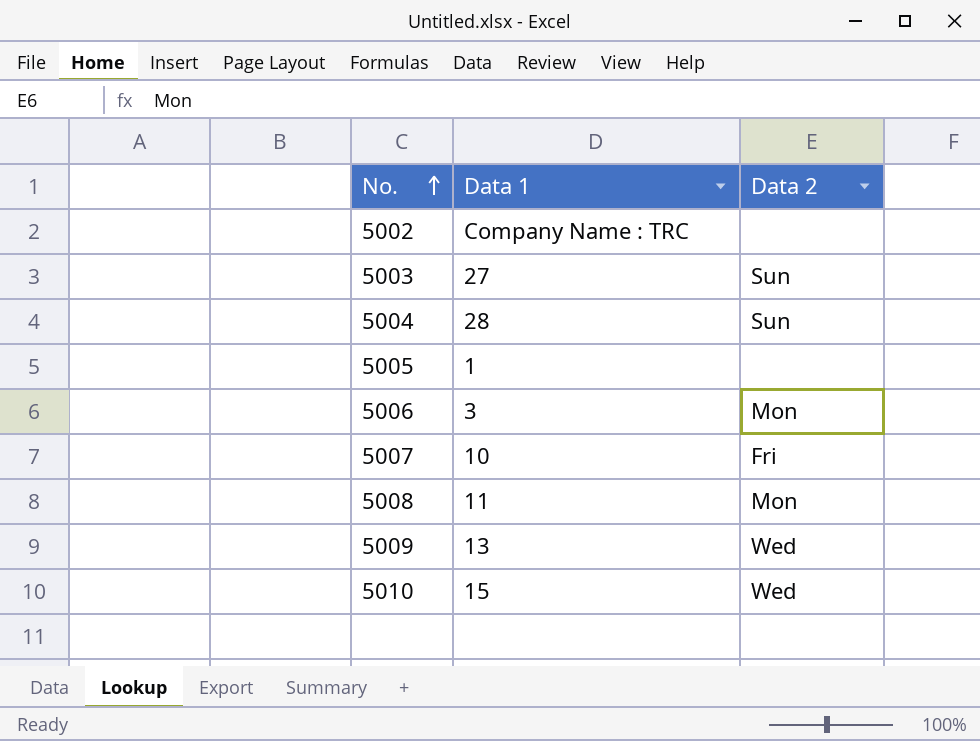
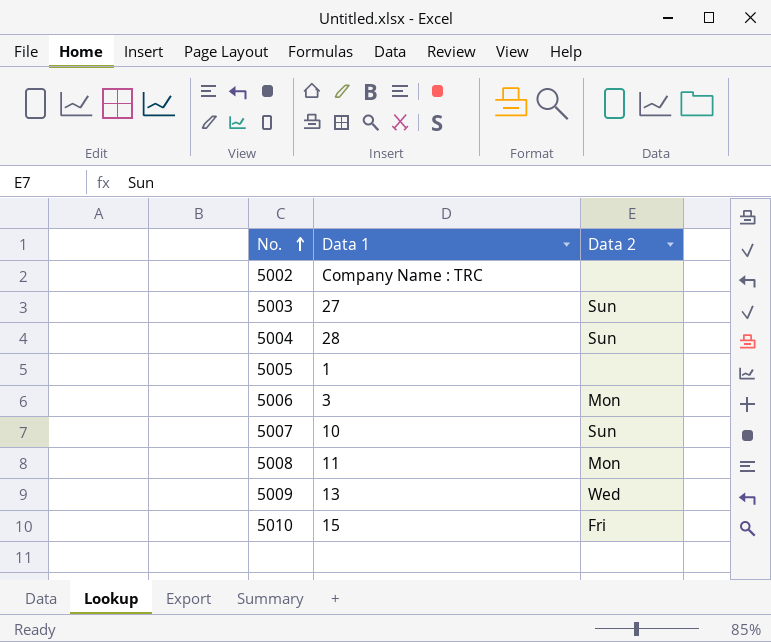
5007 | Data 2: Fri -> Sun
5010 | Data 2: Wed -> Fri

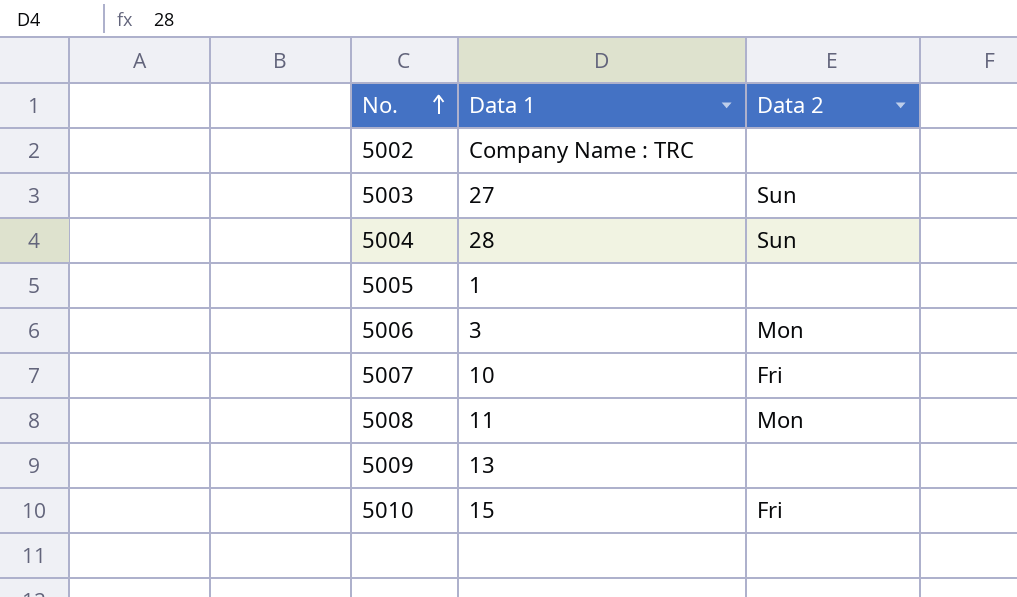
5007 | Data 2: Sun -> Fri
5009 | Data 2: Wed -> none

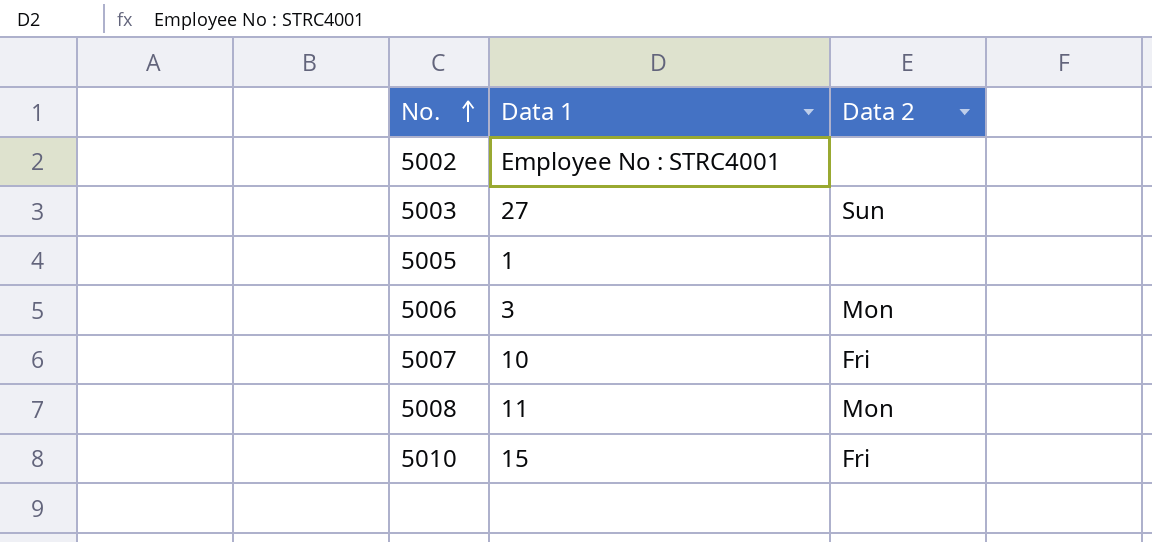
row 5004: 28 | Sun -> none
row 5009: 13 | none -> none
5002 | Data 1: Company Name : TRC -> Employee No : STRC4001

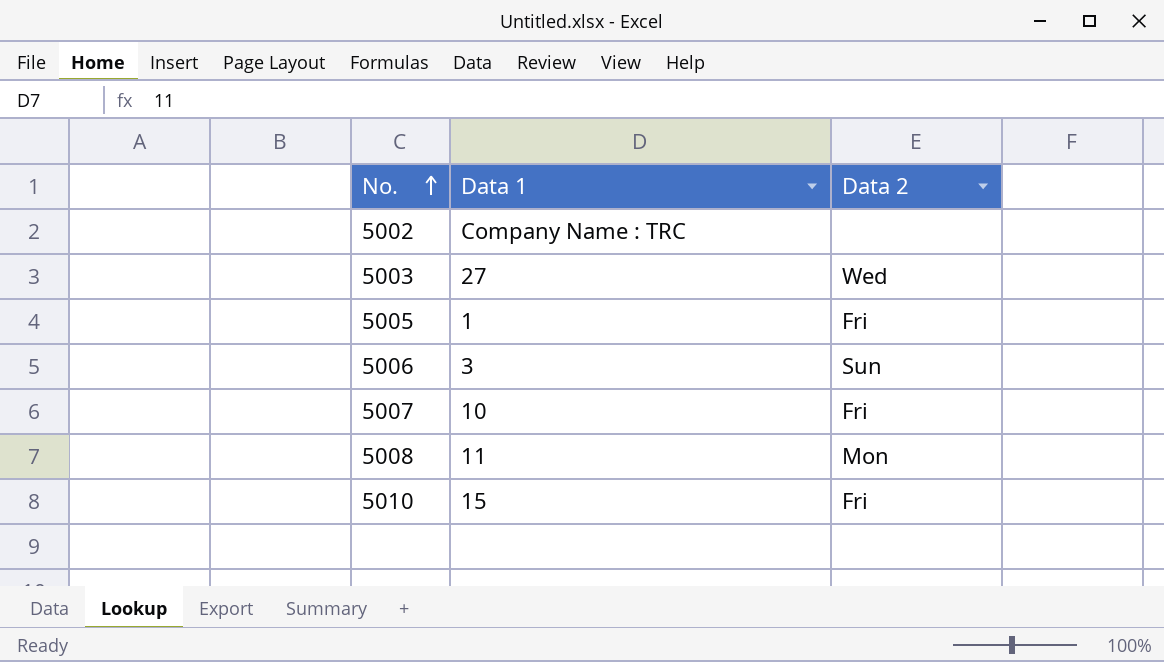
5002 | Data 1: Employee No : STRC4001 -> Company Name : TRC
5003 | Data 2: Sun -> Wed
5005 | Data 2: none -> Fri
5006 | Data 2: Mon -> Sun

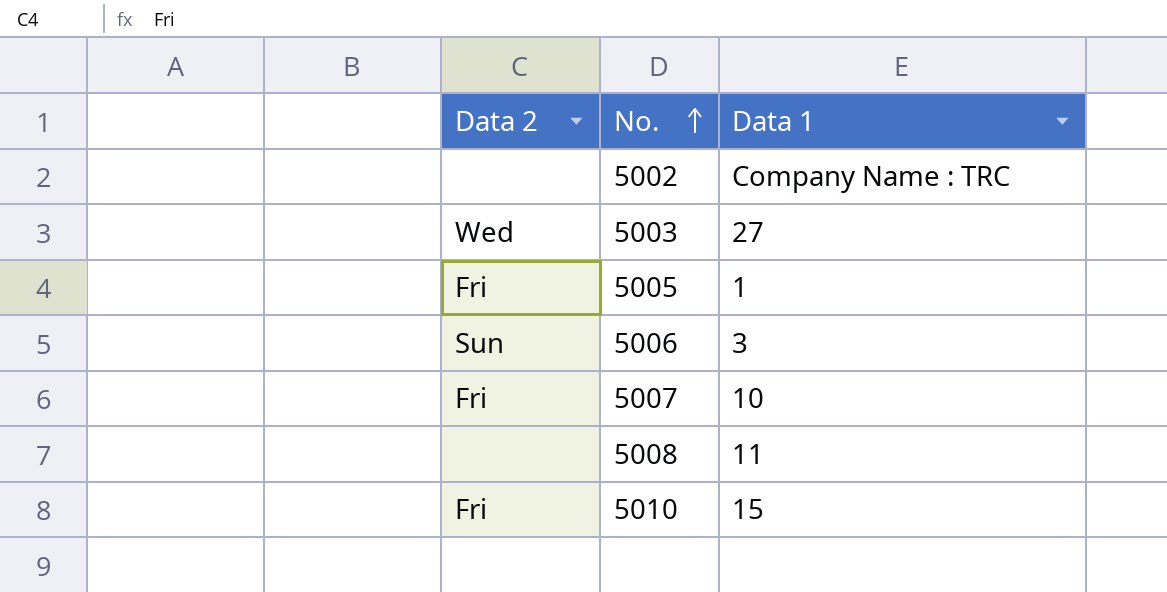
column Data 2 | position: 3 -> 1
5008 | Data 2: Mon -> none

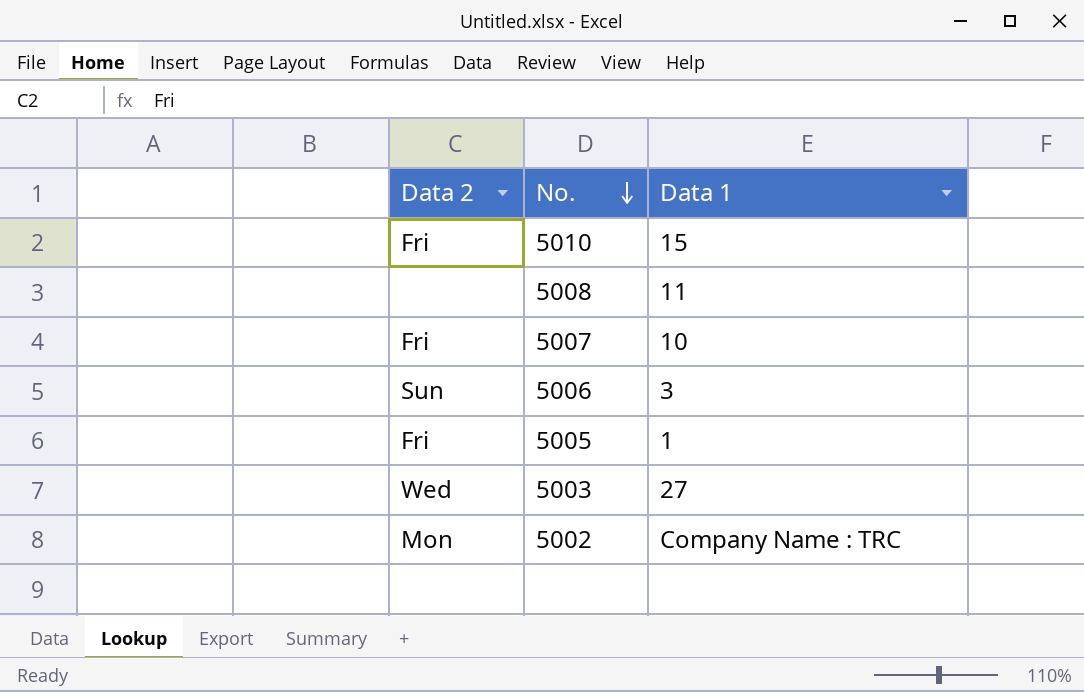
row order: No. ascending -> No. descending
5002 | Data 2: none -> Mon

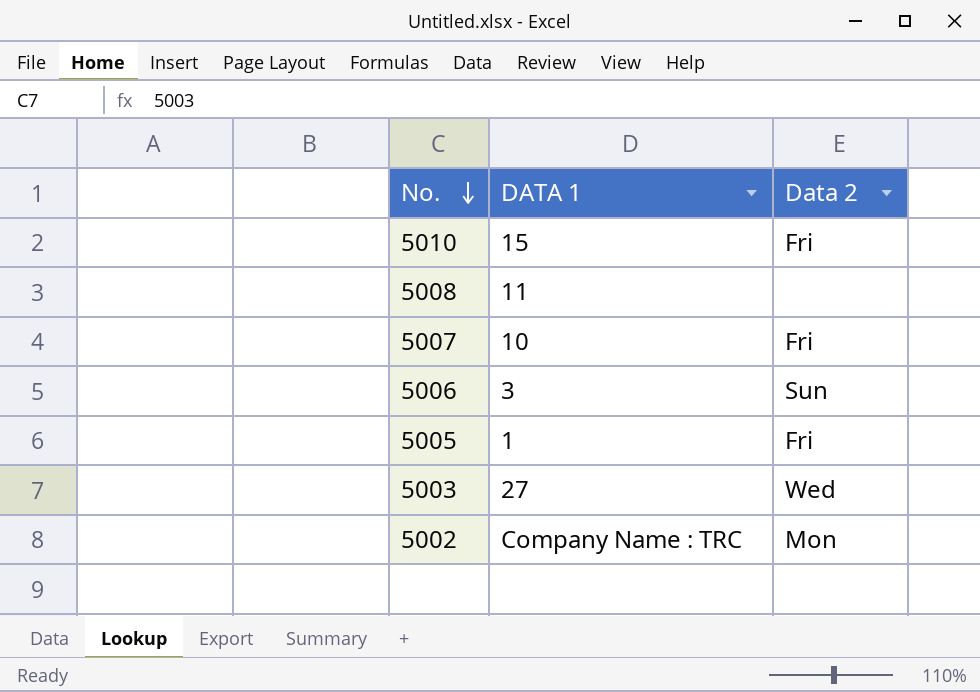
column name: Data 1 -> DATA 1
column Data 2 | position: 1 -> 3

